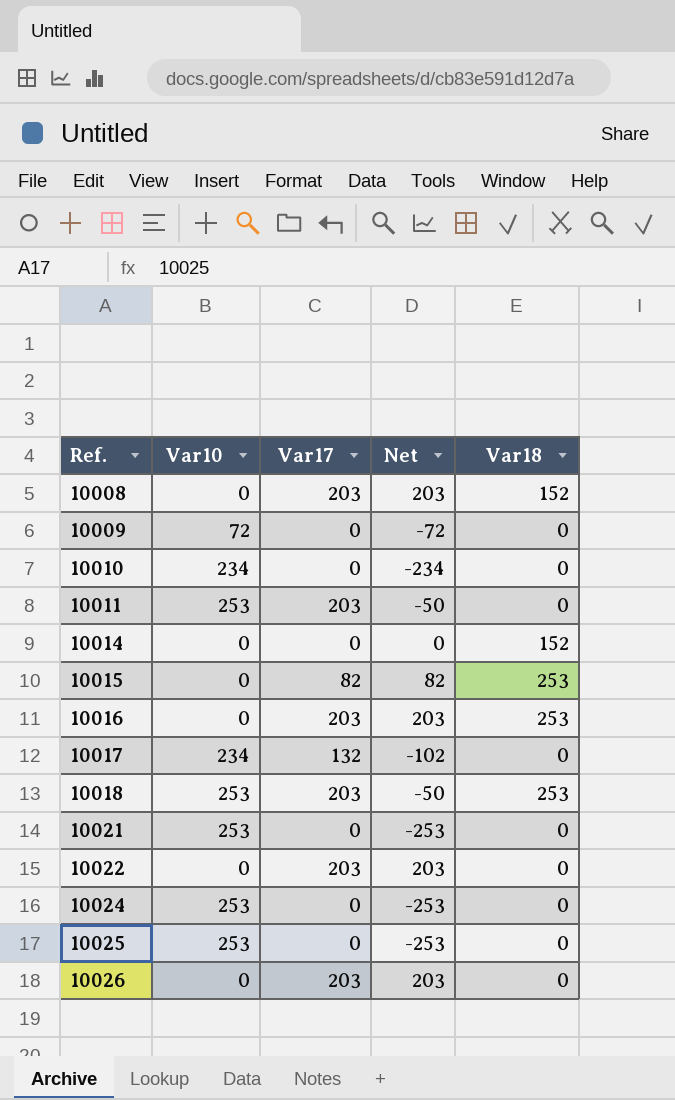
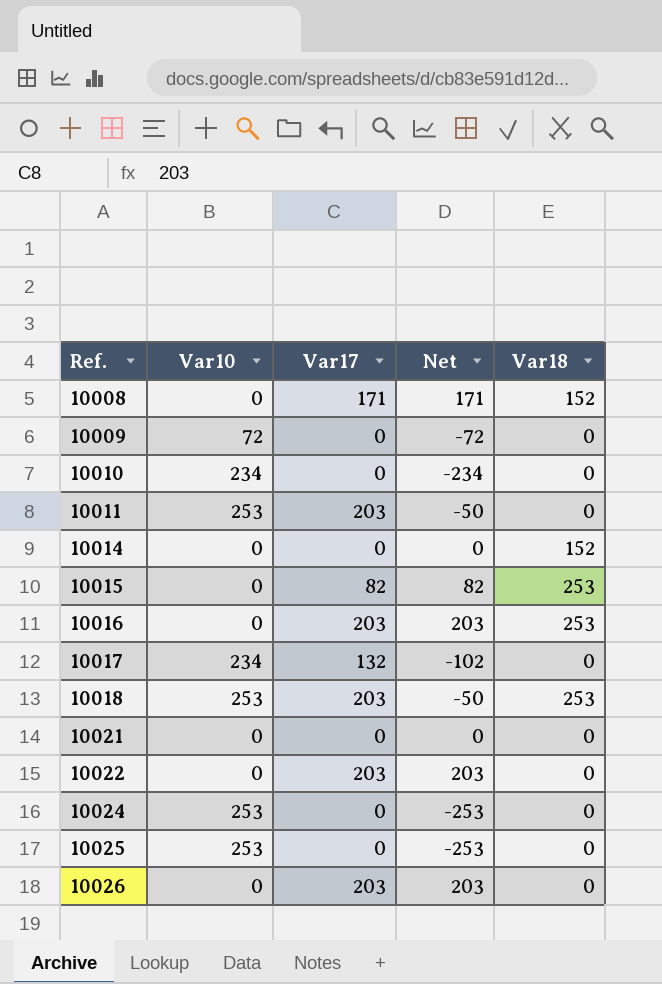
10008 | Var17: 203 -> 171
10008 | Net: 203 -> 171
10021 | Var10: 253 -> 0
10021 | Net: -253 -> 0

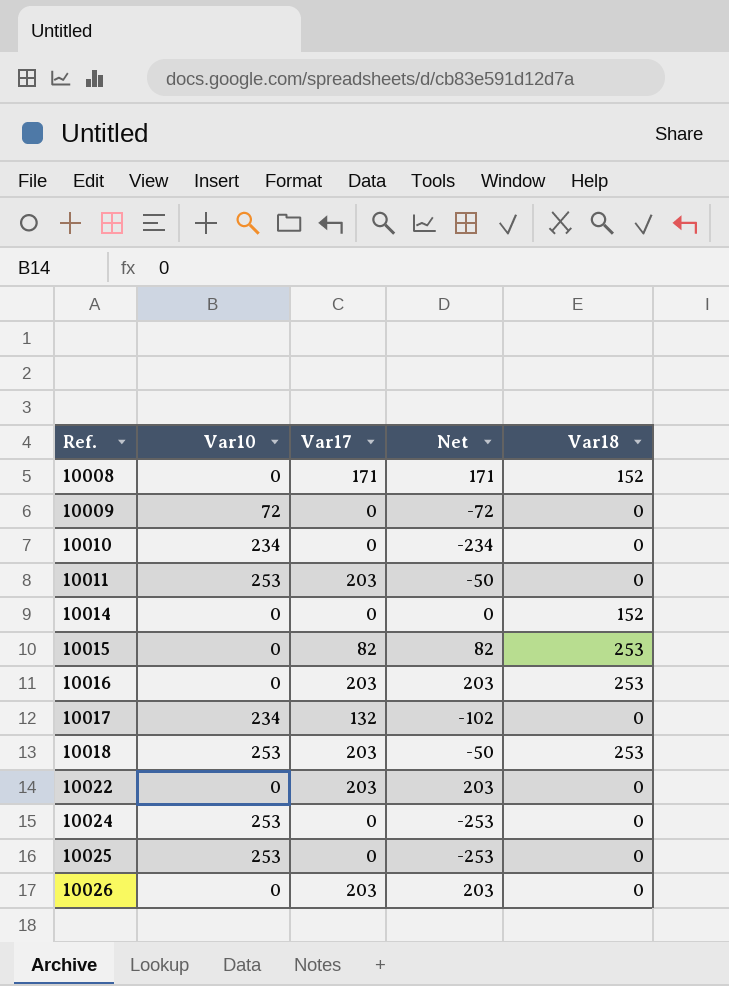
row 10021: 0 | 0 | 0 | 0 -> none

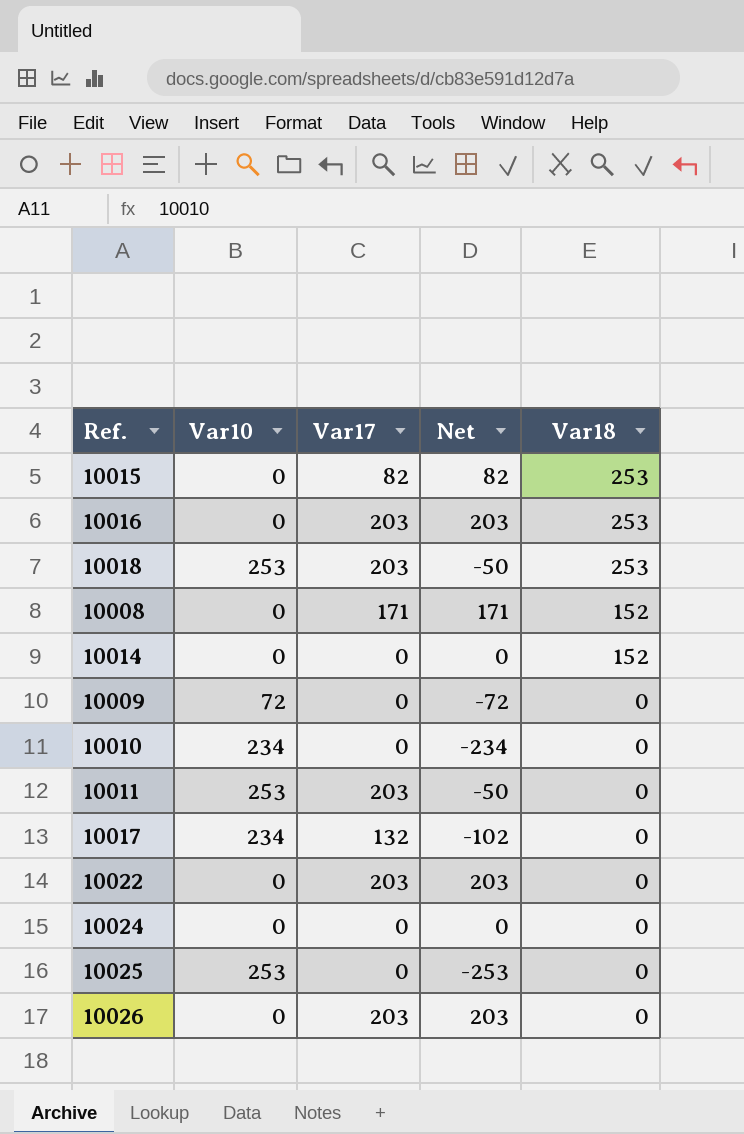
row order: Ref. ascending -> Var18 descending
10024 | Var10: 253 -> 0
10024 | Net: -253 -> 0

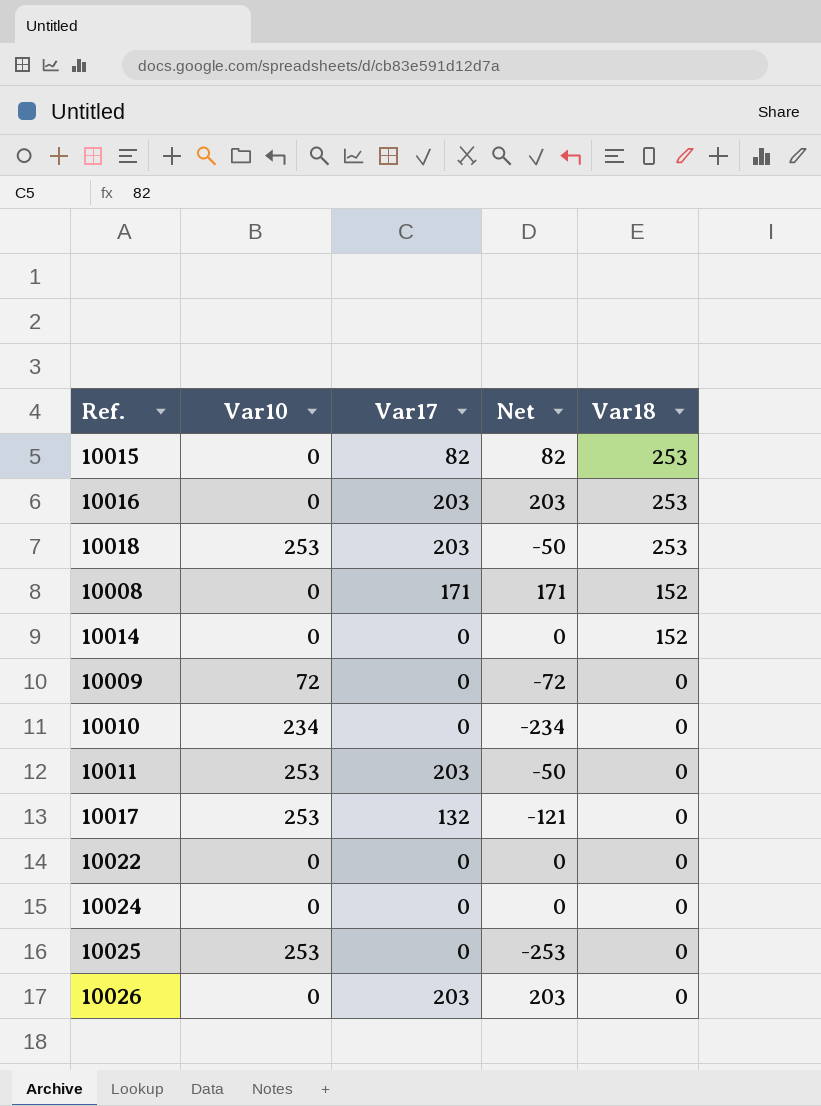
10017 | Var10: 234 -> 253
10017 | Net: -102 -> -121
10022 | Var17: 203 -> 0
10022 | Net: 203 -> 0

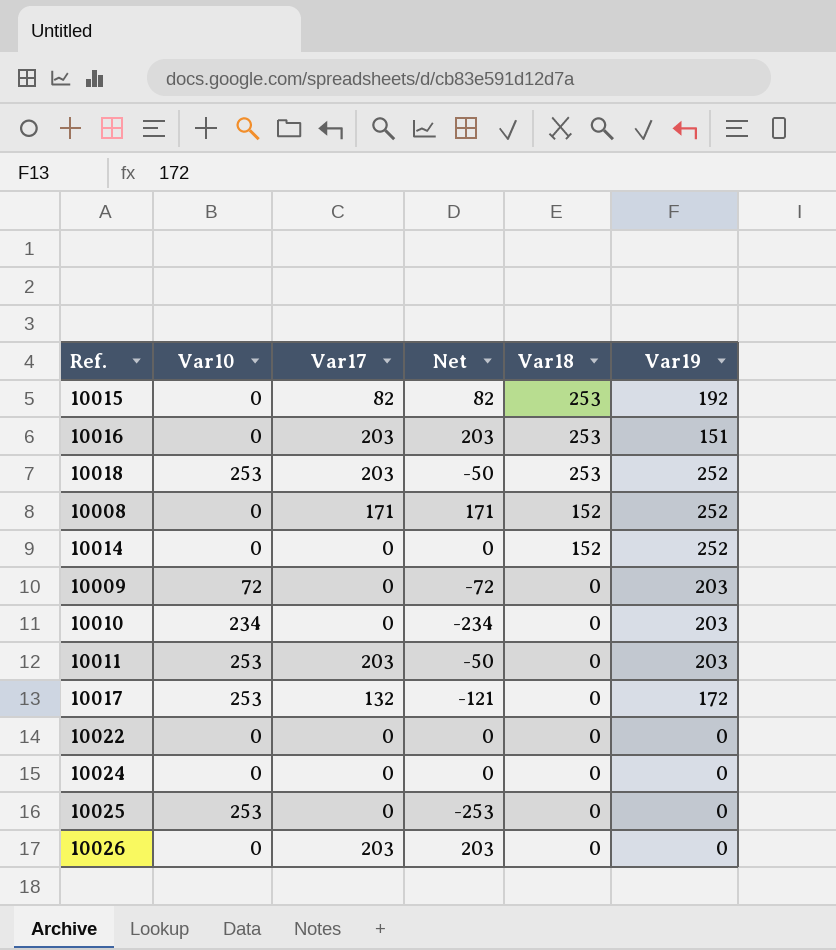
column Var19 | position: none -> 6

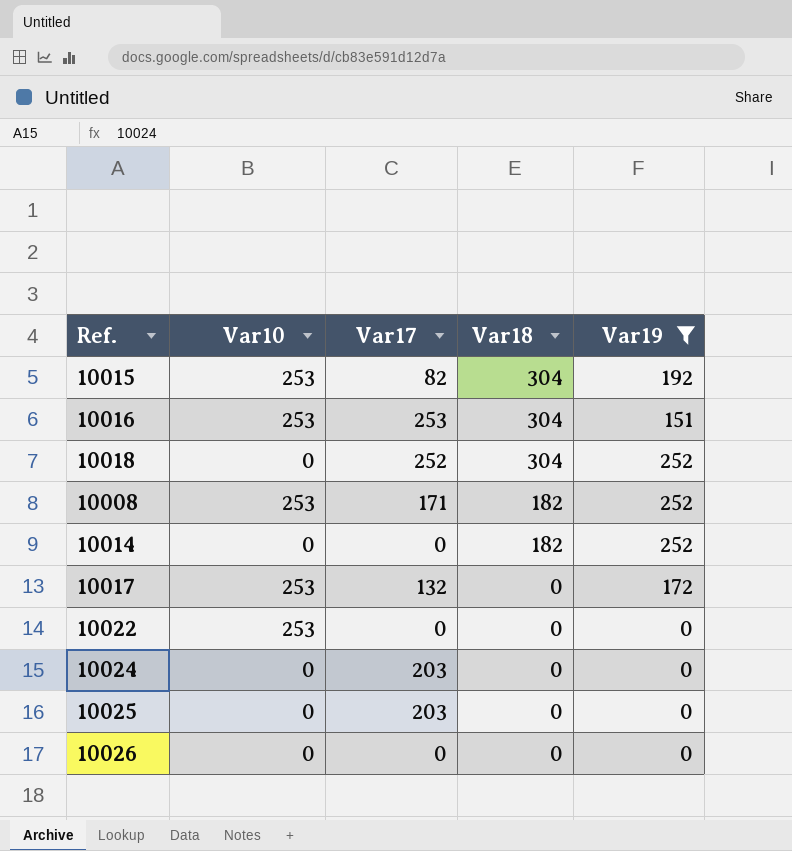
filter: none -> Var19 != 203
column Net | formula: [Var17] - [Var10] -> none
10015 | Var10: 0 -> 253
10015 | Var18: 253 -> 304
10016 | Var10: 0 -> 253
10016 | Var17: 203 -> 253
10016 | Var18: 253 -> 304
10018 | Var10: 253 -> 0
10018 | Var17: 203 -> 252
10018 | Var18: 253 -> 304
10008 | Var10: 0 -> 253
10008 | Var18: 152 -> 182
10014 | Var18: 152 -> 182
10022 | Var10: 0 -> 253
10024 | Var17: 0 -> 203
10025 | Var10: 253 -> 0
10025 | Var17: 0 -> 203
10026 | Var17: 203 -> 0

